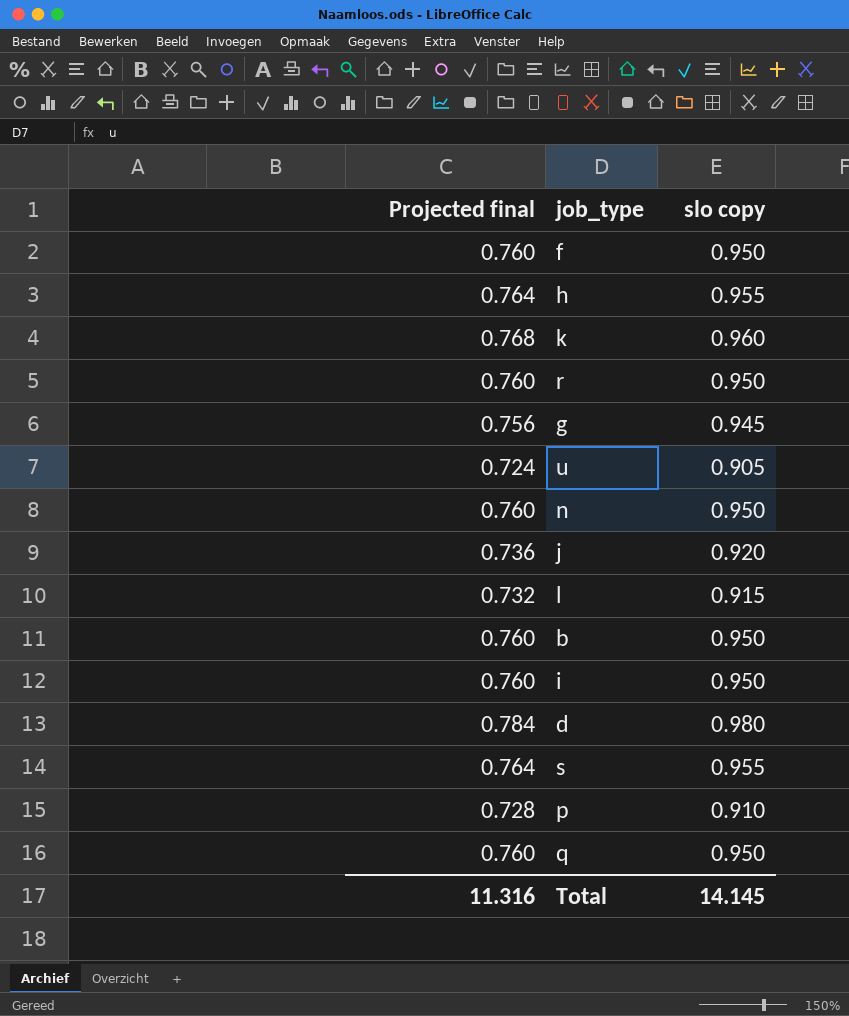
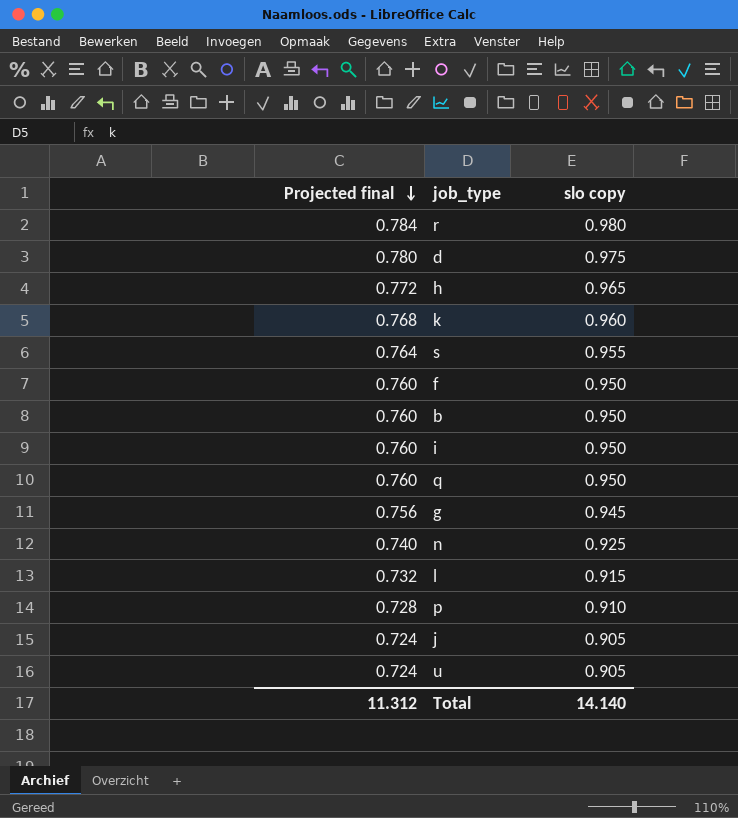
row order: none -> Projected final descending
r | Projected final: 0.760 -> 0.784
r | slo copy: 0.950 -> 0.980
d | Projected final: 0.784 -> 0.780
d | slo copy: 0.980 -> 0.975
h | Projected final: 0.764 -> 0.772
h | slo copy: 0.955 -> 0.965
n | Projected final: 0.760 -> 0.740
n | slo copy: 0.950 -> 0.925
j | Projected final: 0.736 -> 0.724
j | slo copy: 0.920 -> 0.905
Total | Projected final: 11.316 -> 11.312
Total | slo copy: 14.145 -> 14.140

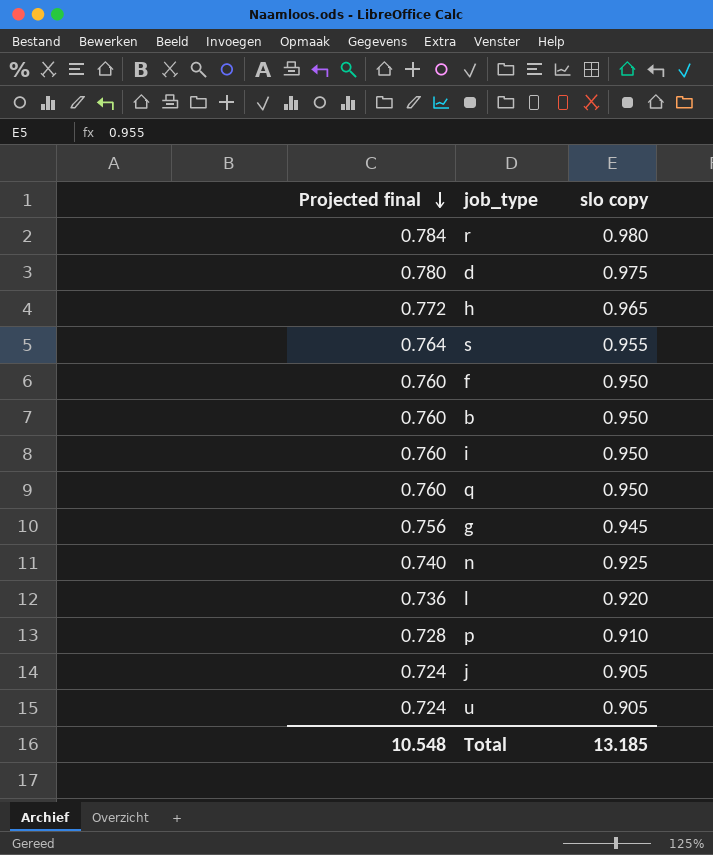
row k: 0.768 | 0.960 -> none
l | Projected final: 0.732 -> 0.736
l | slo copy: 0.915 -> 0.920
Total | Projected final: 11.312 -> 10.548
Total | slo copy: 14.140 -> 13.185

